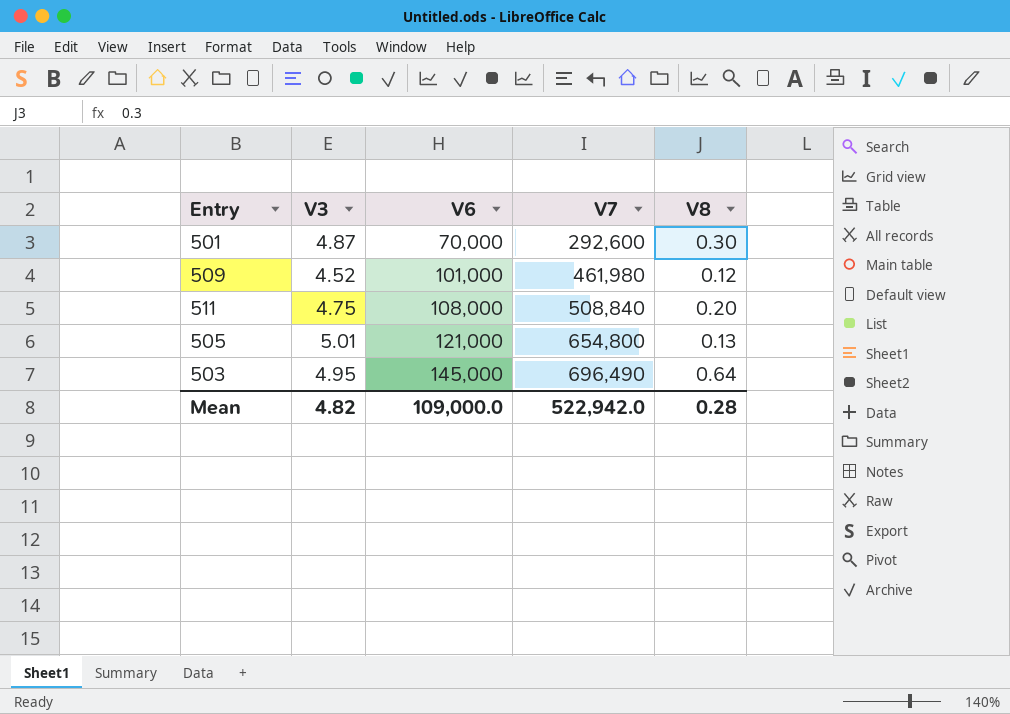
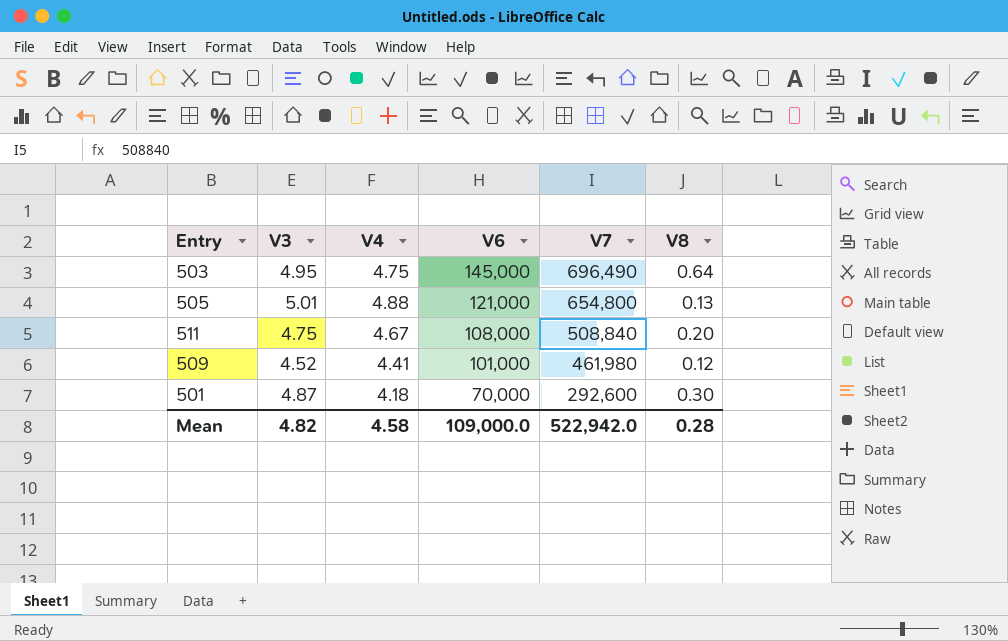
row order: V6 ascending -> V6 descending
column V4 | position: none -> 3

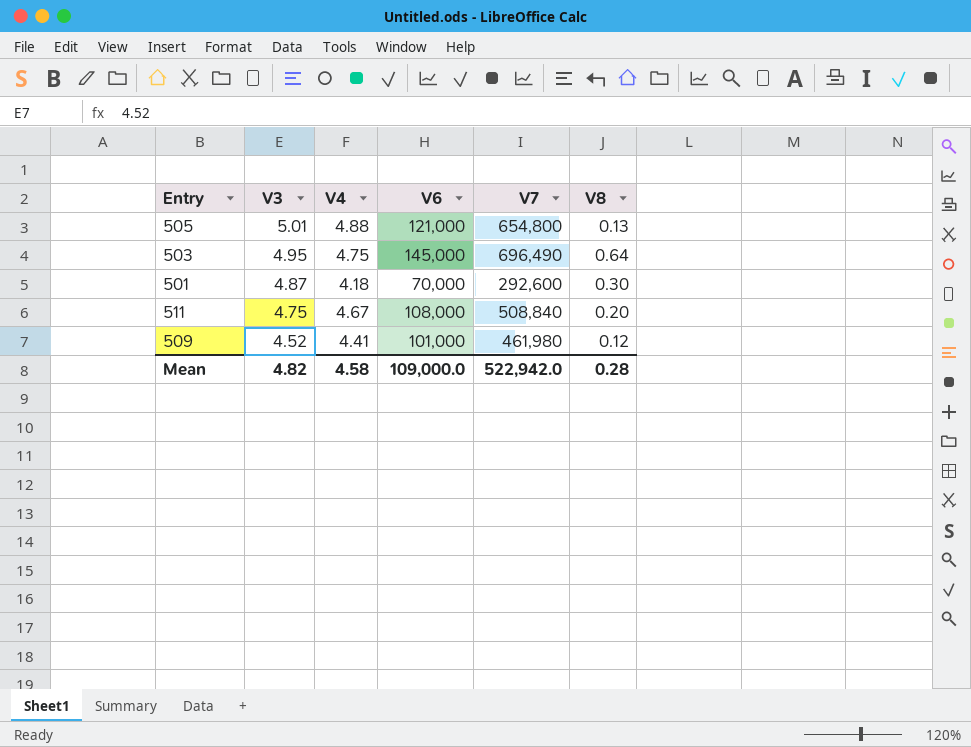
row order: V6 descending -> V3 descending

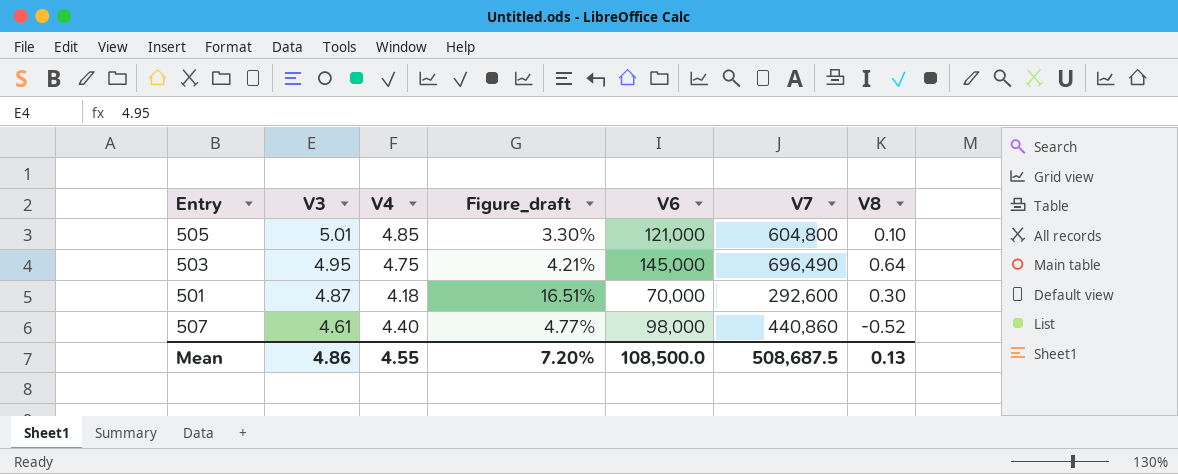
column Figure_draft | formula: none -> ([V3] - [V4]) / [V4]
row 511: 4.75 | 4.67 | 108,000 | 508,840 | 0.20 -> none
row 509: 4.52 | 4.41 | 101,000 | 461,980 | 0.12 -> none
505 | V4: 4.88 -> 4.85
505 | V7: 654,800 -> 604,800
505 | V8: 0.13 -> 0.10
row 507: none -> 4.61 | 4.40 | 4.77% | 98,000 | 440,860 | -0.52
Mean | V3: 4.82 -> 4.86
Mean | V4: 4.58 -> 4.55
Mean | V6: 109,000.0 -> 108,500.0
Mean | V7: 522,942.0 -> 508,687.5
Mean | V8: 0.28 -> 0.13

